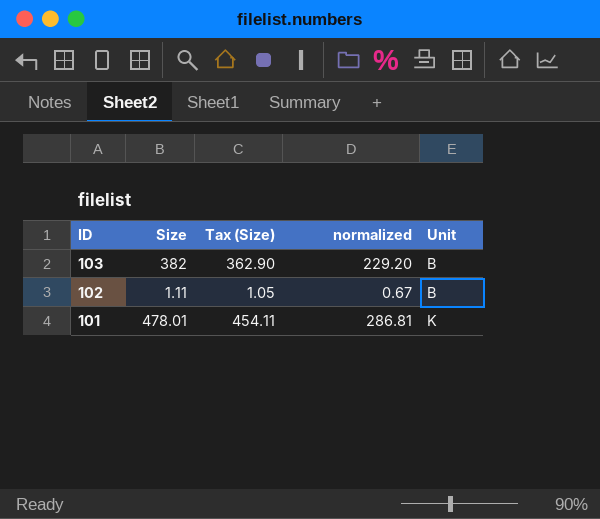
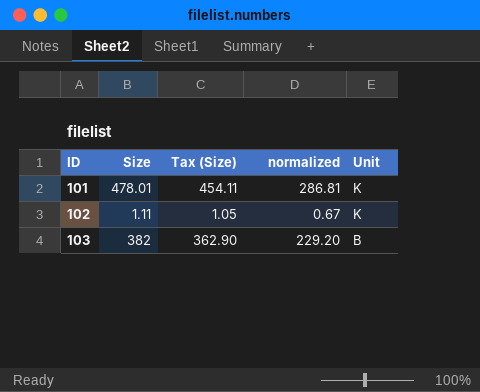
row order: ID descending -> ID ascending
102 | Unit: B -> K

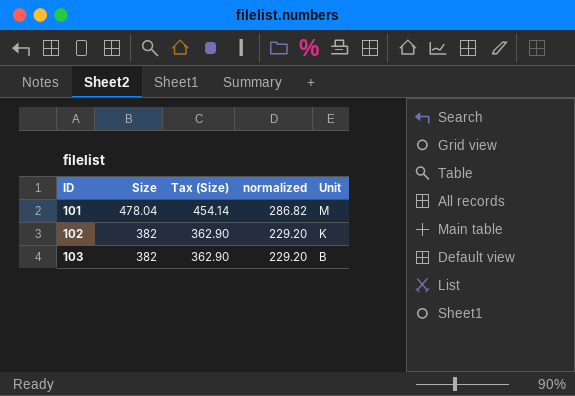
101 | Size: 478.01 -> 478.04
101 | Tax (Size): 454.11 -> 454.14
101 | normalized: 286.81 -> 286.82
101 | Unit: K -> M
102 | Size: 1.11 -> 382
102 | Tax (Size): 1.05 -> 362.90
102 | normalized: 0.67 -> 229.20

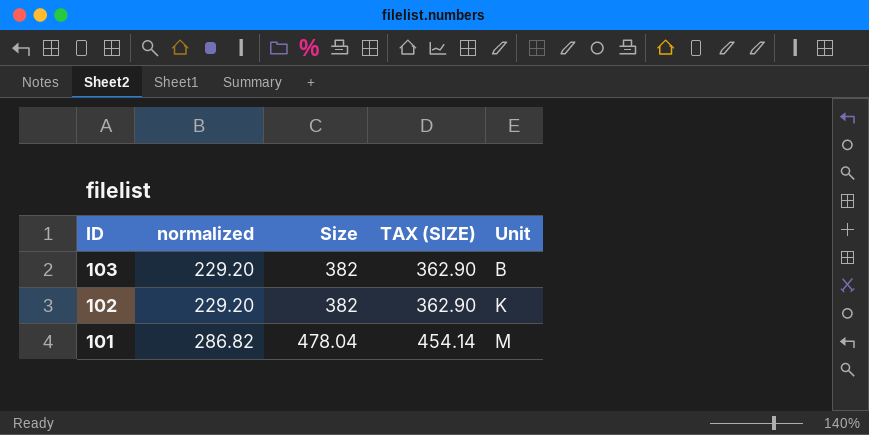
row order: ID ascending -> ID descending
column normalized | position: 4 -> 2
column name: Tax (Size) -> TAX (SIZE)

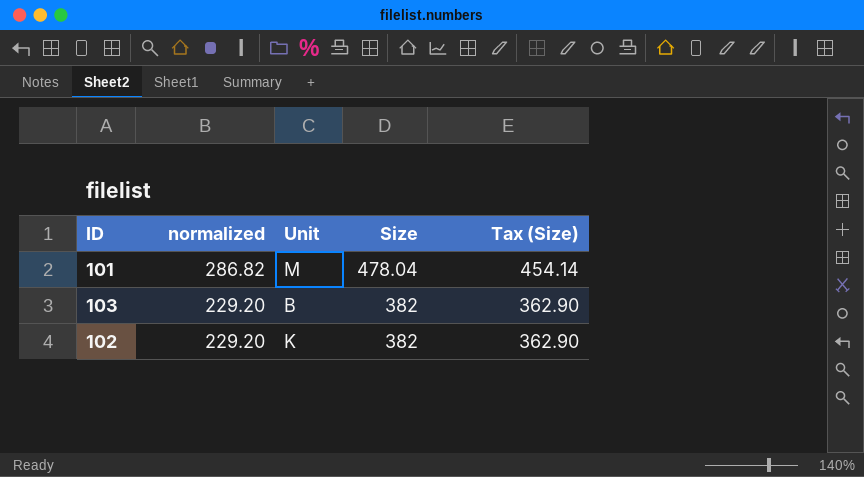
row order: ID descending -> normalized descending
column Unit | position: 5 -> 3
column name: TAX (SIZE) -> Tax (Size)

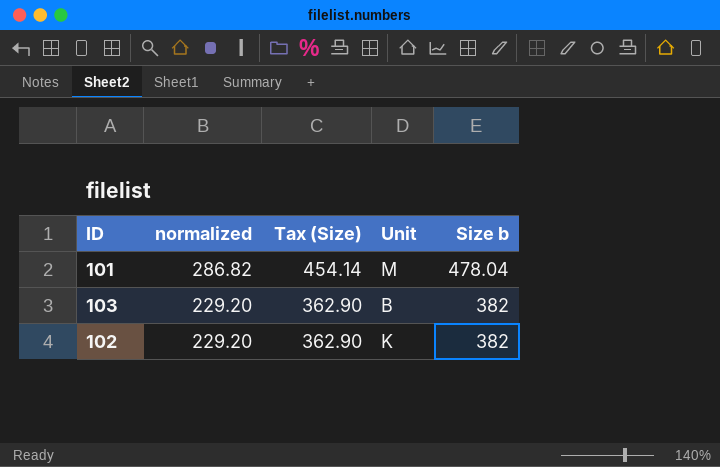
column Tax (Size) | position: 5 -> 3
column name: Size -> Size b

